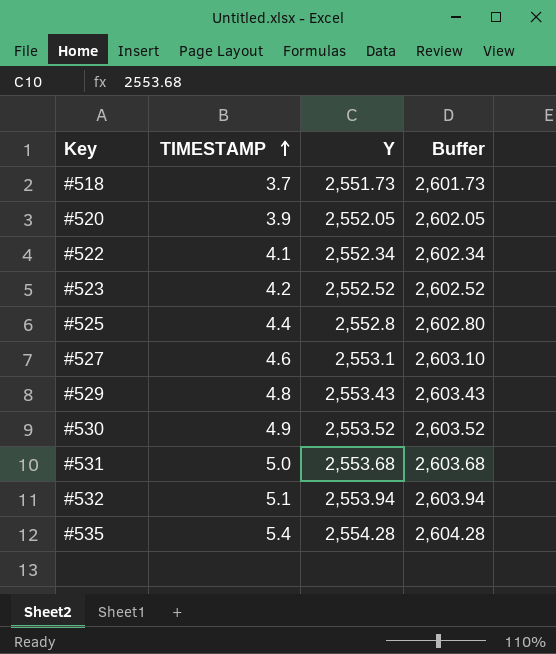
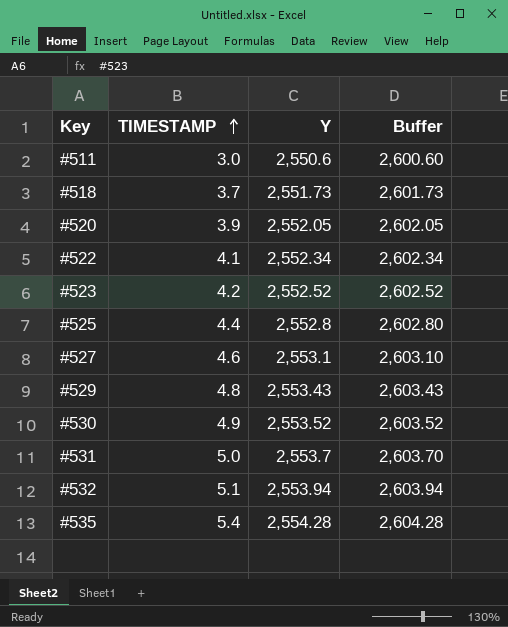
row #511: none -> 3.0 | 2,550.6 | 2,600.60
#531 | Y: 2,553.68 -> 2,553.7
#531 | Buffer: 2,603.68 -> 2,603.70

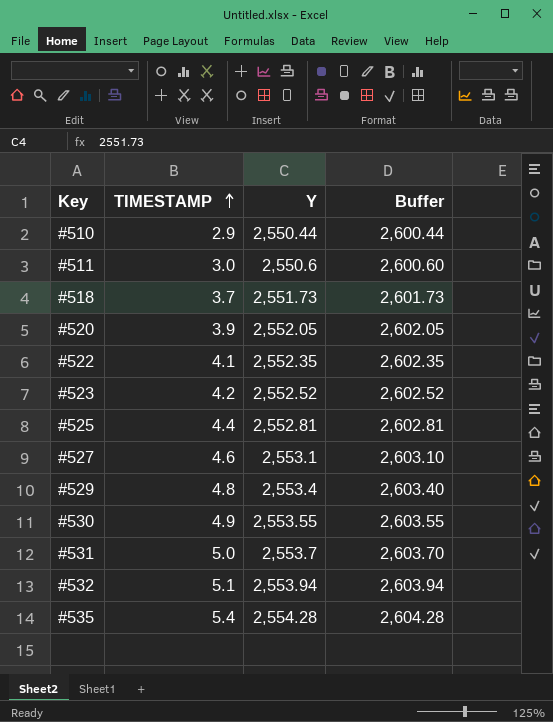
row #510: none -> 2.9 | 2,550.44 | 2,600.44
#522 | Y: 2,552.34 -> 2,552.35
#522 | Buffer: 2,602.34 -> 2,602.35
#525 | Y: 2,552.8 -> 2,552.81
#525 | Buffer: 2,602.80 -> 2,602.81
#529 | Y: 2,553.43 -> 2,553.4
#529 | Buffer: 2,603.43 -> 2,603.40
#530 | Y: 2,553.52 -> 2,553.55
#530 | Buffer: 2,603.52 -> 2,603.55

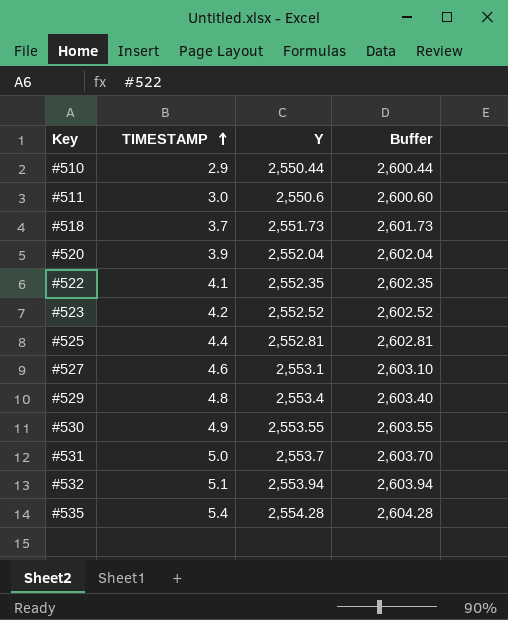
#520 | Y: 2,552.05 -> 2,552.04
#520 | Buffer: 2,602.05 -> 2,602.04

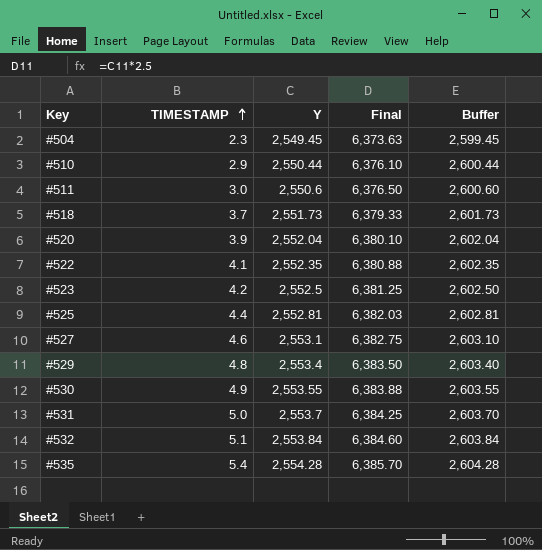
column Final | formula: none -> [Y] * 2.5
row #504: none -> 2.3 | 2,549.45 | 6,373.63 | 2,599.45
#523 | Y: 2,552.52 -> 2,552.5
#523 | Buffer: 2,602.52 -> 2,602.50
#532 | Y: 2,553.94 -> 2,553.84
#532 | Buffer: 2,603.94 -> 2,603.84

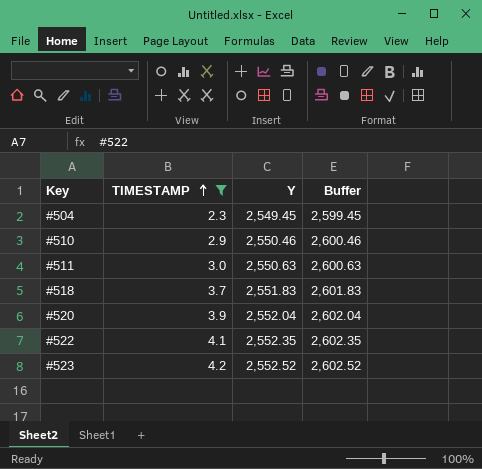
filter: none -> TIMESTAMP <= 4.2
column Final | formula: [Y] * 2.5 -> none
#510 | Y: 2,550.44 -> 2,550.46
#510 | Buffer: 2,600.44 -> 2,600.46
#511 | Y: 2,550.6 -> 2,550.63
#511 | Buffer: 2,600.60 -> 2,600.63
#518 | Y: 2,551.73 -> 2,551.83
#518 | Buffer: 2,601.73 -> 2,601.83
#523 | Y: 2,552.5 -> 2,552.52
#523 | Buffer: 2,602.50 -> 2,602.52

